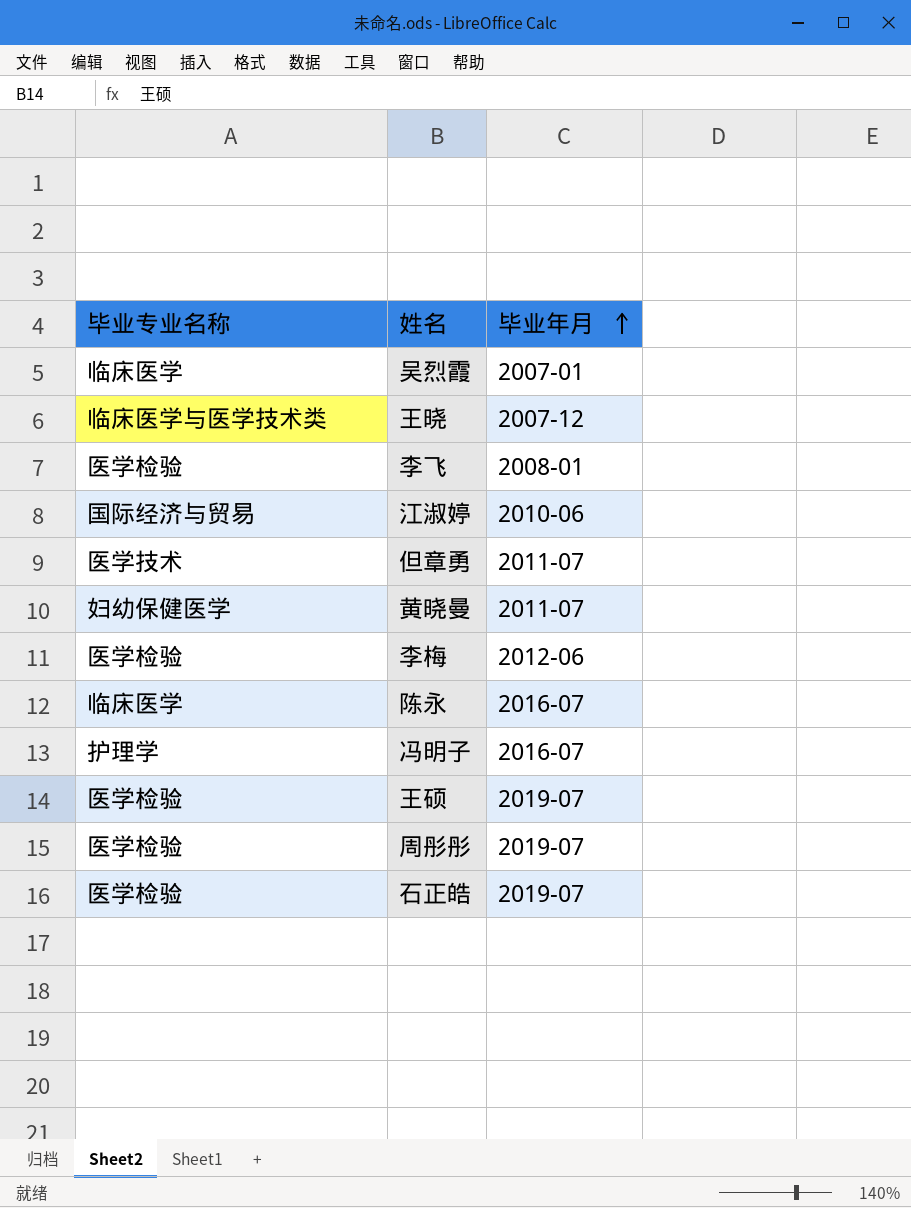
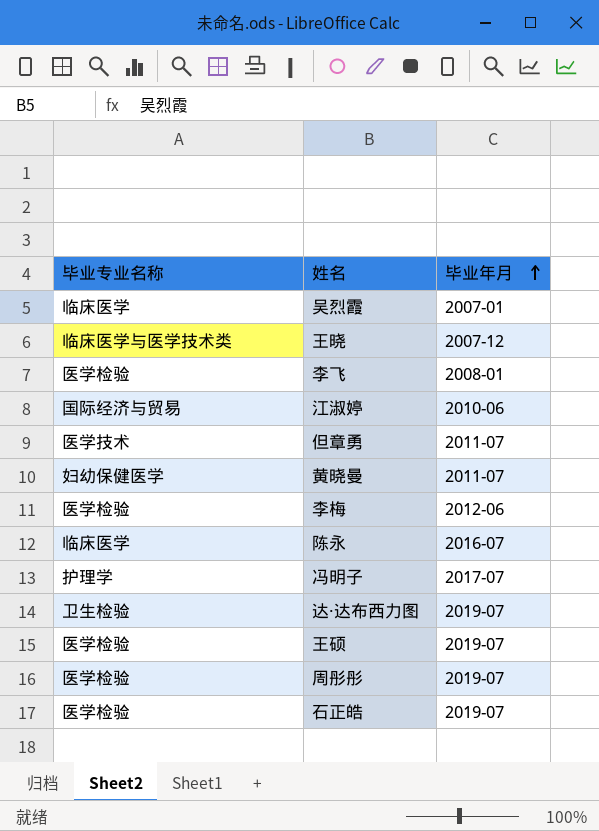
冯明子 | 毕业年月: 2016-07 -> 2017-07
row 达·达布西力图: none -> 卫生检验 | 2019-07

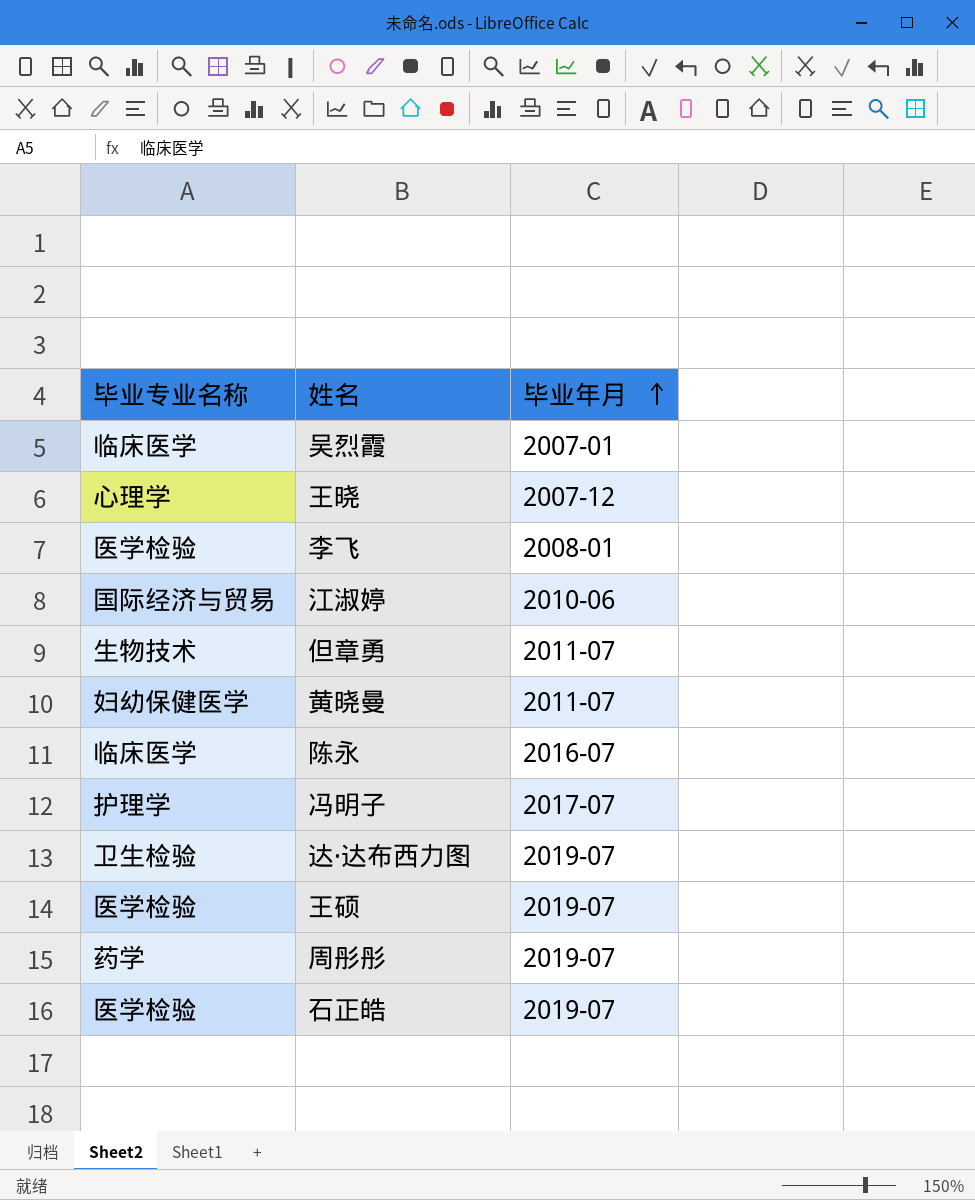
row 李梅: 医学检验 | 2012-06 -> none
王晓 | 毕业专业名称: 临床医学与医学技术类 -> 心理学
但章勇 | 毕业专业名称: 医学技术 -> 生物技术
周彤彤 | 毕业专业名称: 医学检验 -> 药学

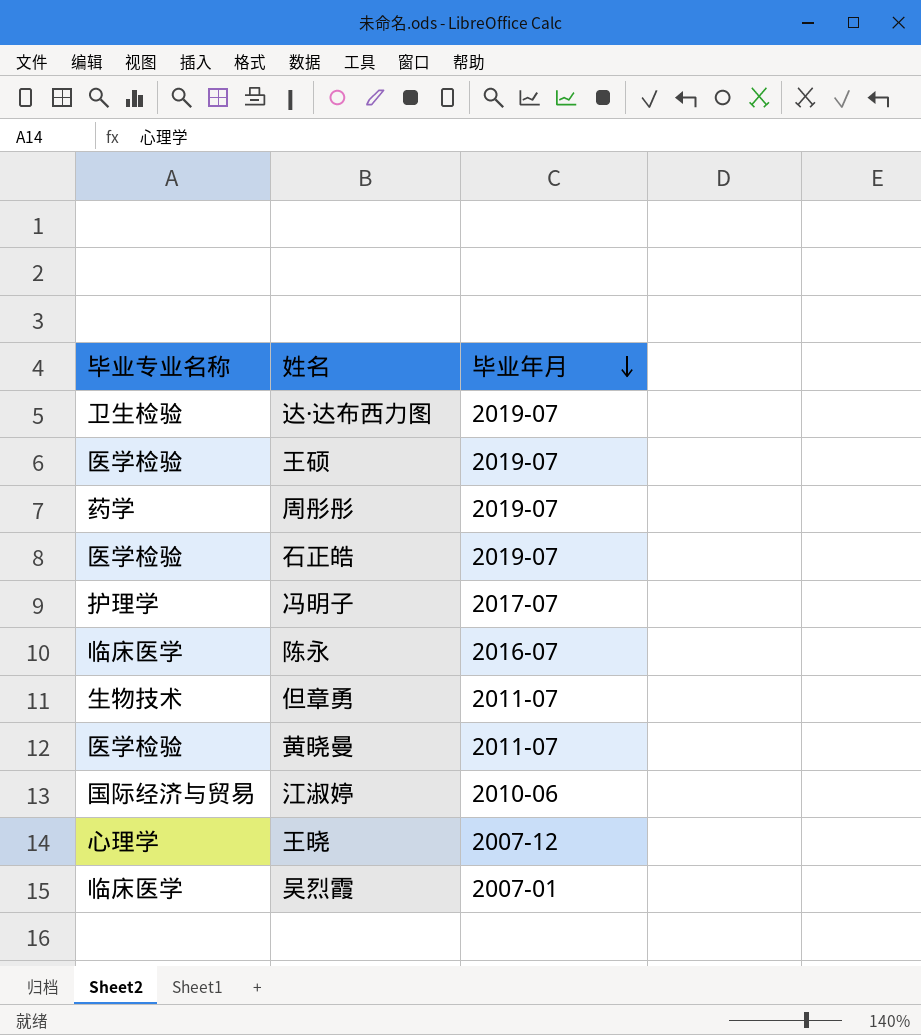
row order: 毕业年月 ascending -> 毕业年月 descending
row 李飞: 医学检验 | 2008-01 -> none
黄晓曼 | 毕业专业名称: 妇幼保健医学 -> 医学检验

